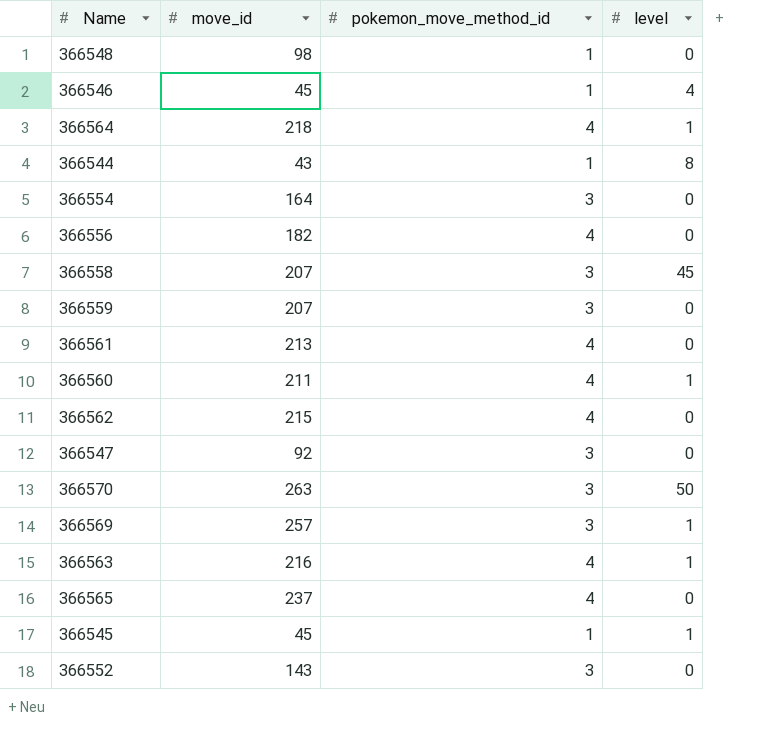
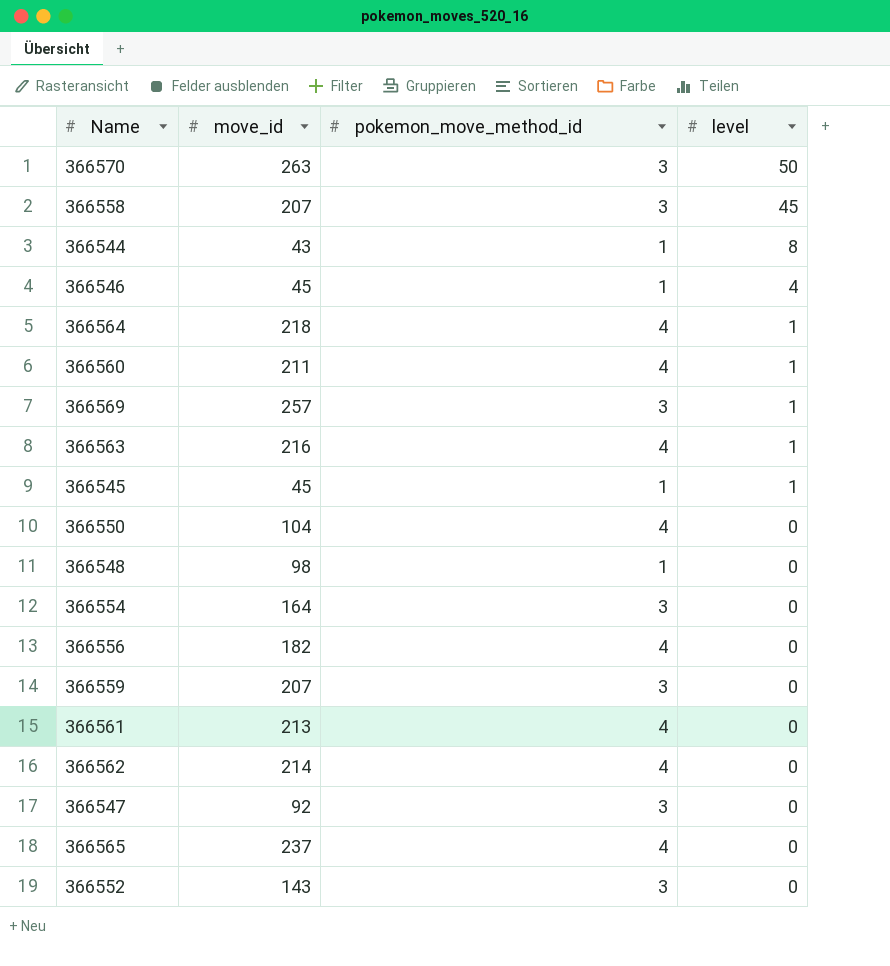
row order: none -> level descending
row 366550: none -> 104 | 4 | 0
366562 | move_id: 215 -> 214

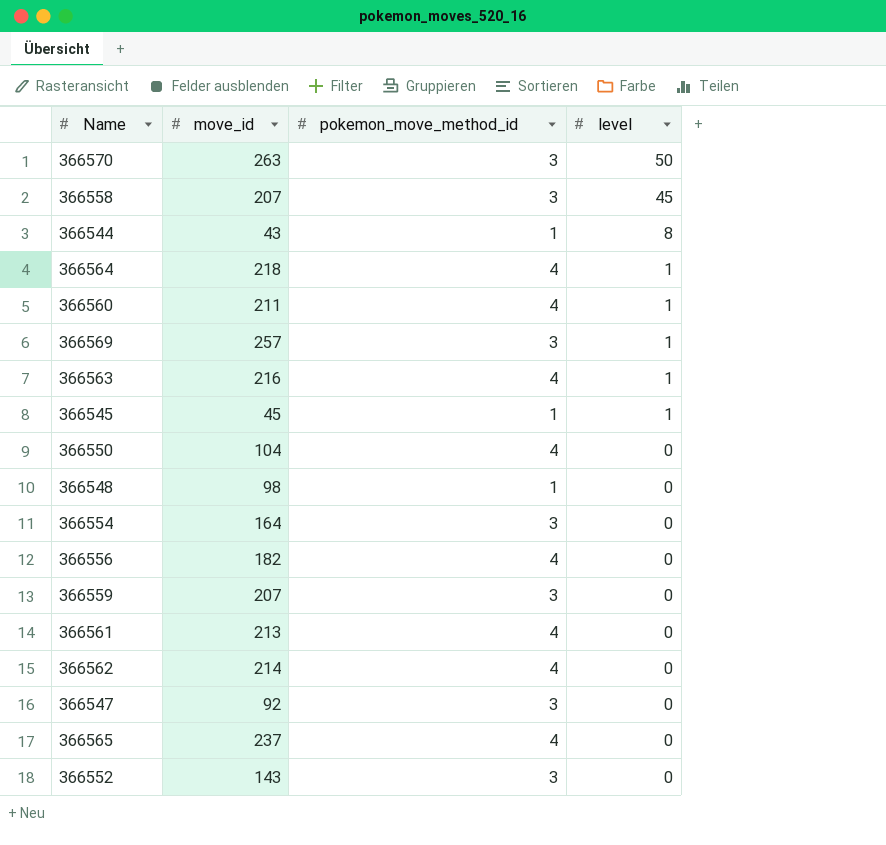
row 366546: 45 | 1 | 4 -> none

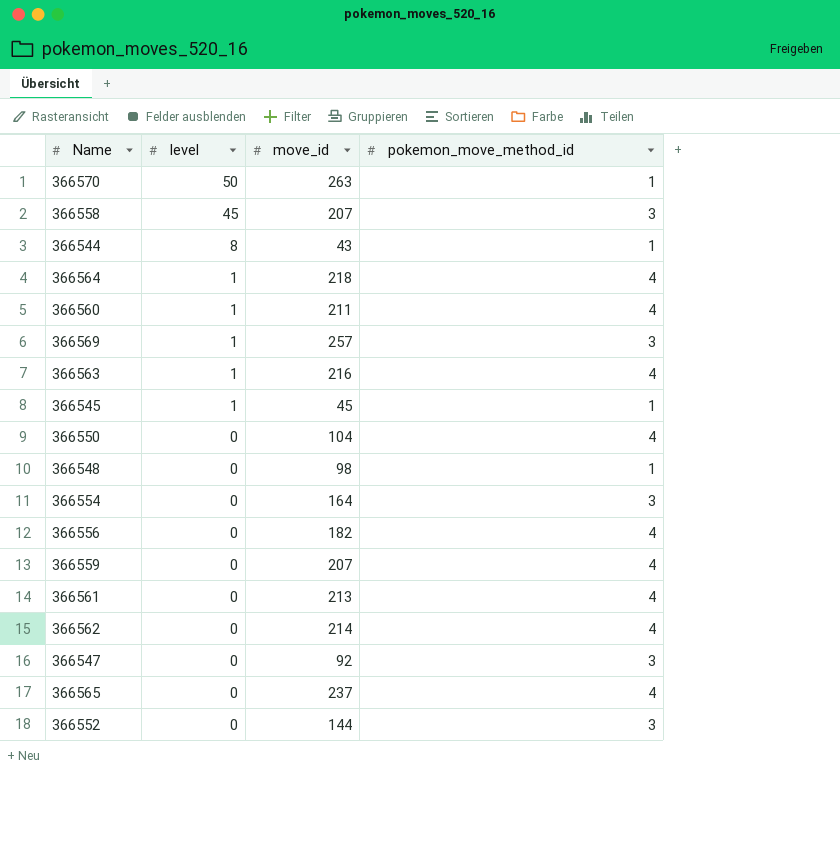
column level | position: 4 -> 2
366570 | pokemon_move_method_id: 3 -> 1
366559 | pokemon_move_method_id: 3 -> 4
366552 | move_id: 143 -> 144

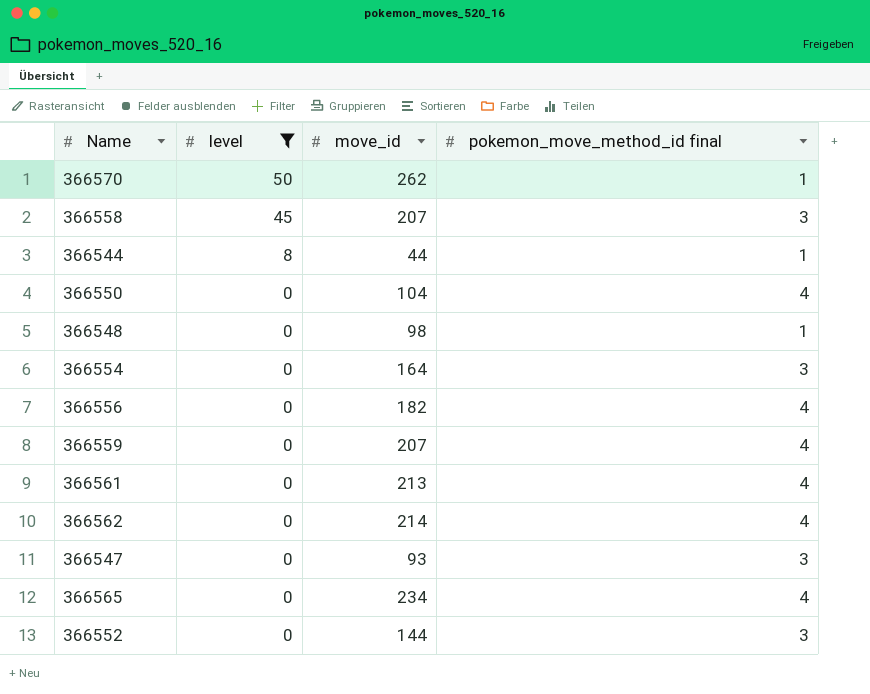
filter: none -> level != 1
column name: pokemon_move_method_id -> pokemon_move_method_id final
366570 | move_id: 263 -> 262
366544 | move_id: 43 -> 44
366547 | move_id: 92 -> 93
366565 | move_id: 237 -> 234

